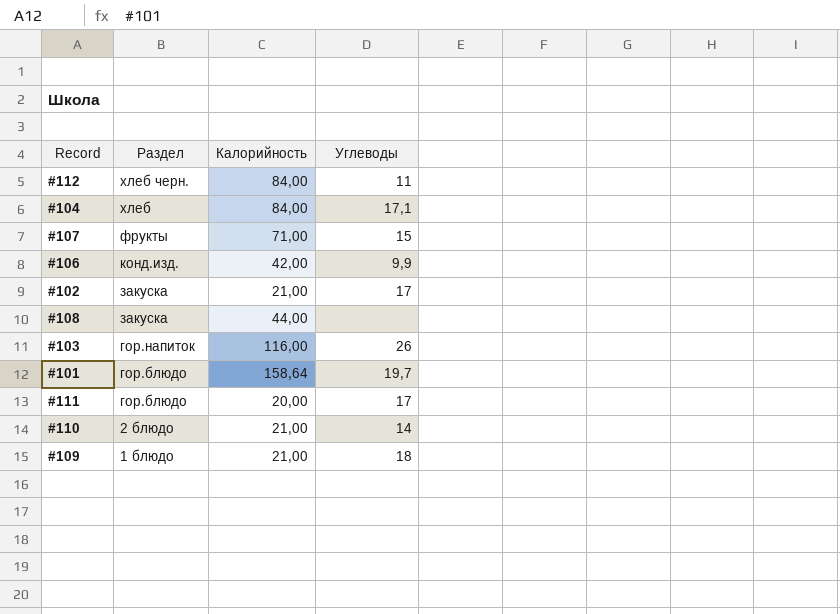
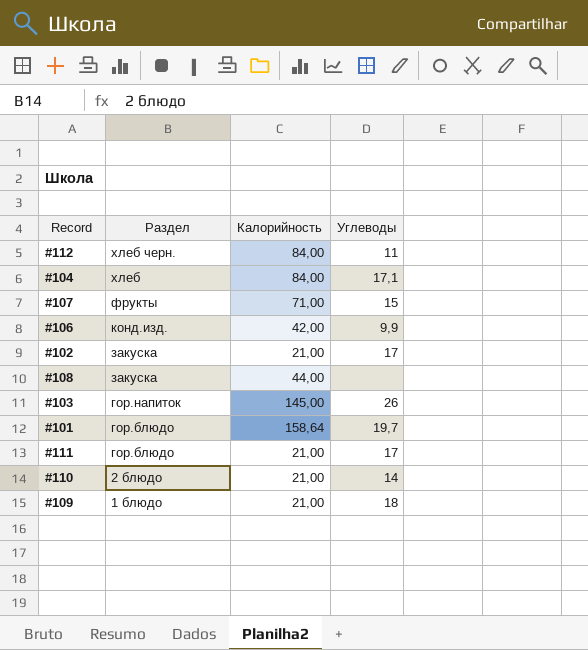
#103 | Калорийность: 116,00 -> 145,00
#111 | Калорийность: 20,00 -> 21,00

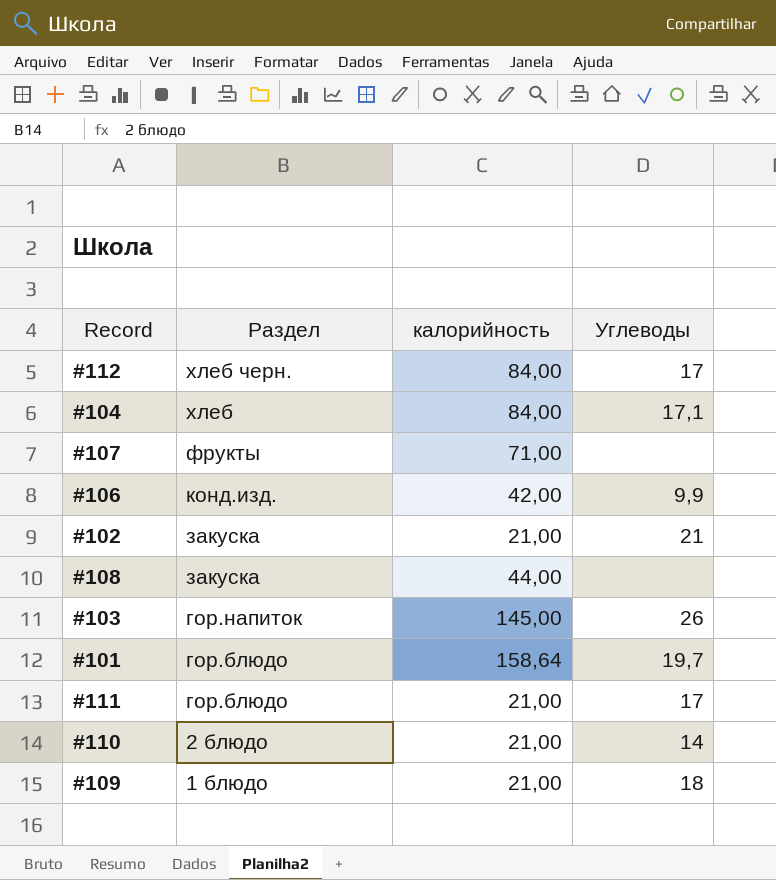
column name: Калорийность -> калорийность
#112 | Углеводы: 11 -> 17
#107 | Углеводы: 15 -> none
#102 | Углеводы: 17 -> 21

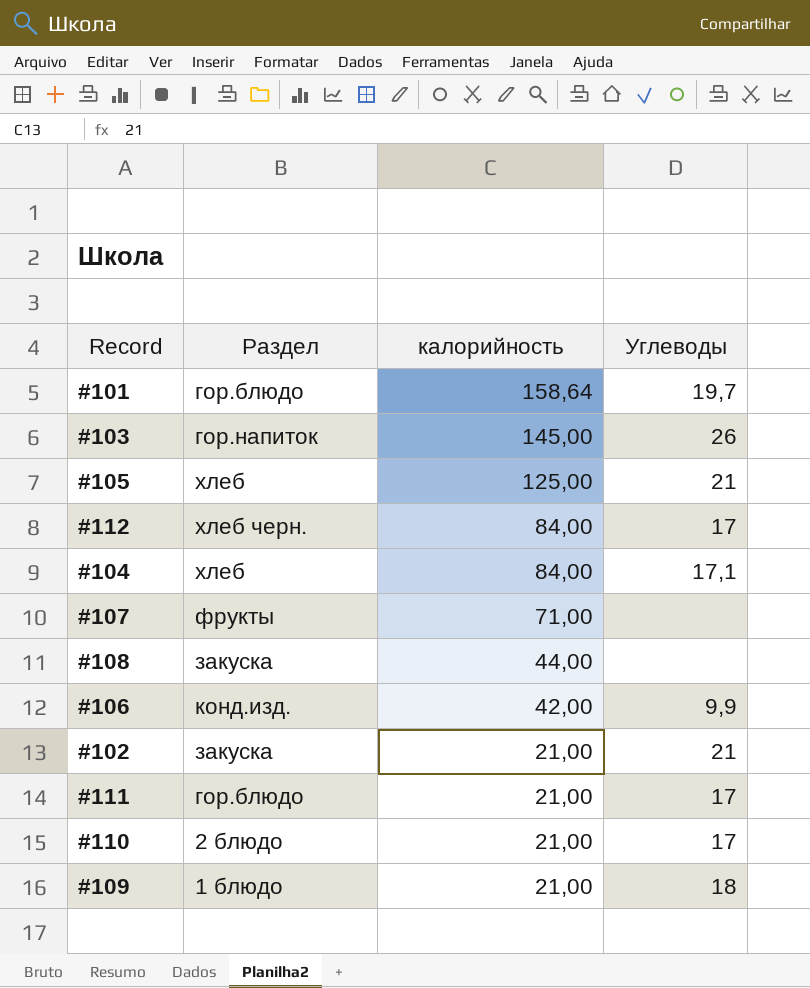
row order: Раздел descending -> калорийность descending
row #105: none -> хлеб | 125,00 | 21
#110 | Углеводы: 14 -> 17

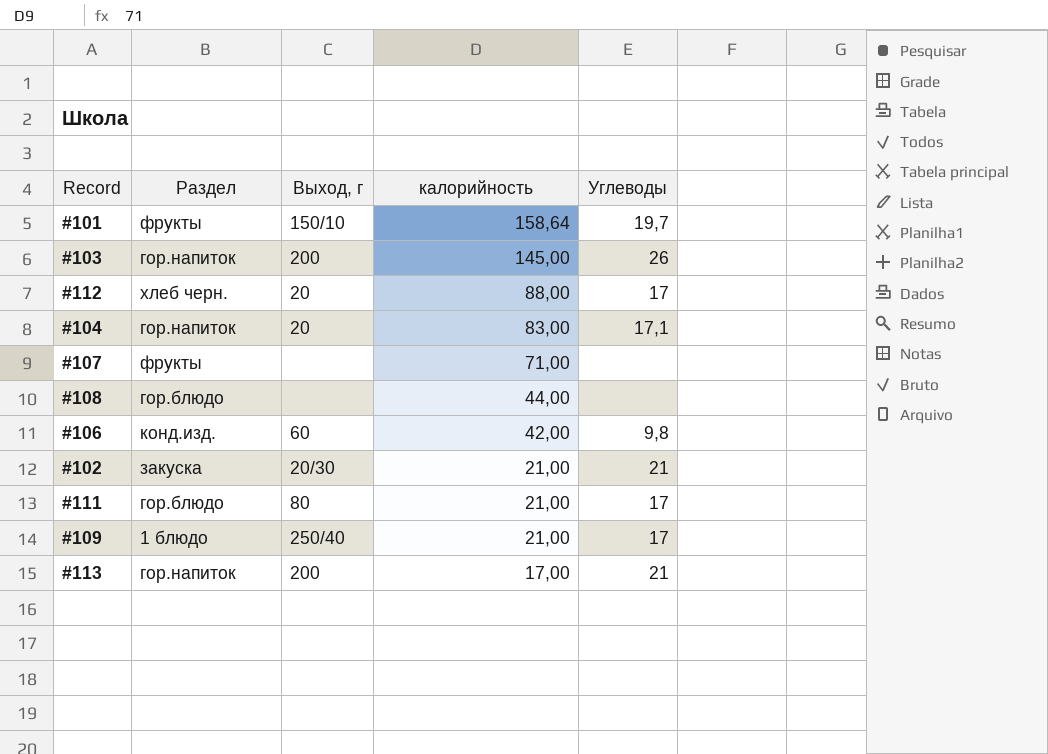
column Выход, г | position: none -> 3
row #105: хлеб | 125,00 | 21 -> none
row #110: 2 блюдо | 21,00 | 17 -> none
#101 | Раздел: гор.блюдо -> фрукты
#112 | калорийность: 84,00 -> 88,00
#104 | Раздел: хлеб -> гор.напиток
#104 | калорийность: 84,00 -> 83,00
#108 | Раздел: закуска -> гор.блюдо
#106 | Углеводы: 9,9 -> 9,8
#109 | Углеводы: 18 -> 17
row #113: none -> гор.напиток | 200 | 17,00 | 21

